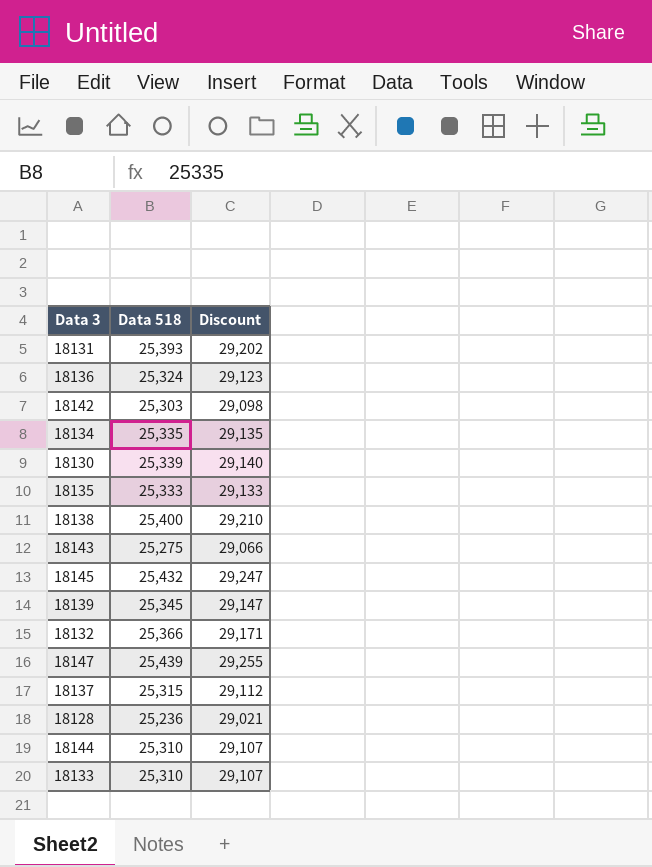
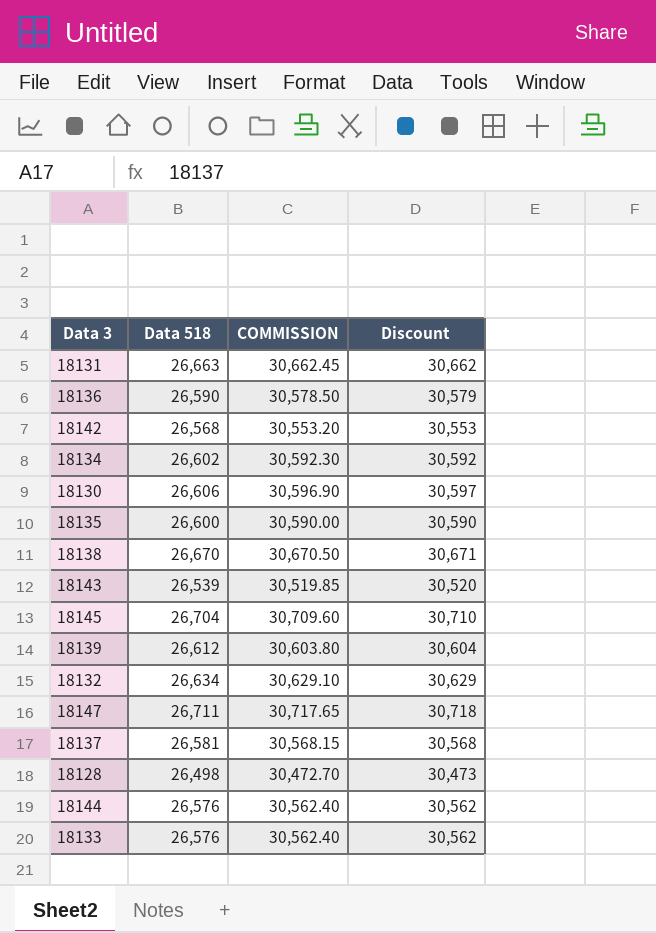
column COMMISSION | formula: none -> [Data 518] * 1.15
18131 | Data 518: 25,393 -> 26,663
18131 | Discount: 29,202 -> 30,662
18136 | Data 518: 25,324 -> 26,590
18136 | Discount: 29,123 -> 30,579
18142 | Data 518: 25,303 -> 26,568
18142 | Discount: 29,098 -> 30,553
18134 | Data 518: 25,335 -> 26,602
18134 | Discount: 29,135 -> 30,592
18130 | Data 518: 25,339 -> 26,606
18130 | Discount: 29,140 -> 30,597
18135 | Data 518: 25,333 -> 26,600
18135 | Discount: 29,133 -> 30,590
18138 | Data 518: 25,400 -> 26,670
18138 | Discount: 29,210 -> 30,671
18143 | Data 518: 25,275 -> 26,539
18143 | Discount: 29,066 -> 30,520
18145 | Data 518: 25,432 -> 26,704
18145 | Discount: 29,247 -> 30,710
18139 | Data 518: 25,345 -> 26,612
18139 | Discount: 29,147 -> 30,604
18132 | Data 518: 25,366 -> 26,634
18132 | Discount: 29,171 -> 30,629
18147 | Data 518: 25,439 -> 26,711
18147 | Discount: 29,255 -> 30,718
18137 | Data 518: 25,315 -> 26,581
18137 | Discount: 29,112 -> 30,568
18128 | Data 518: 25,236 -> 26,498
18128 | Discount: 29,021 -> 30,473
18144 | Data 518: 25,310 -> 26,576
18144 | Discount: 29,107 -> 30,562
18133 | Data 518: 25,310 -> 26,576
18133 | Discount: 29,107 -> 30,562

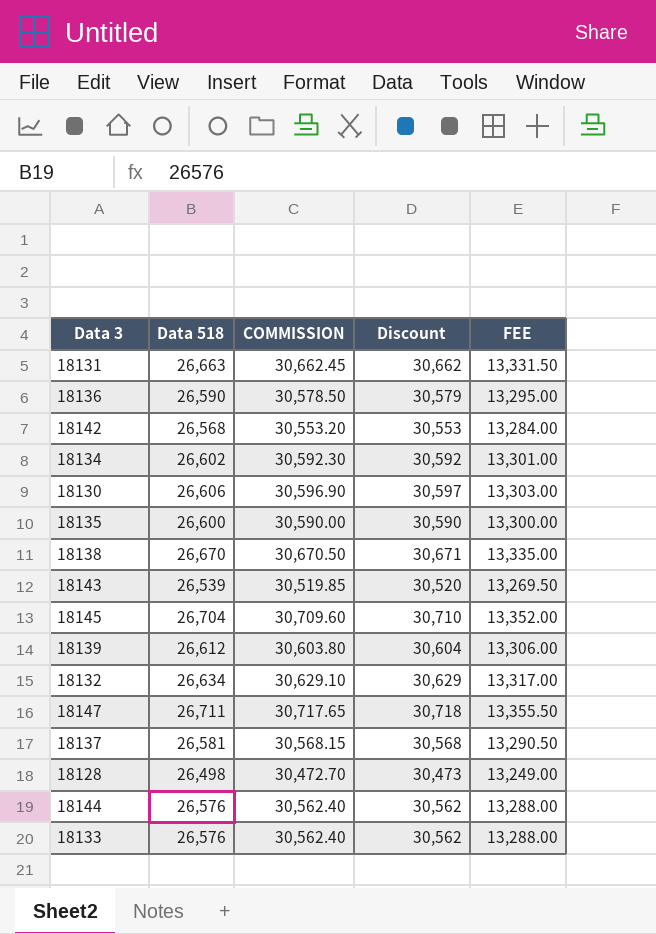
column FEE | formula: none -> [Data 518] * 0.5

